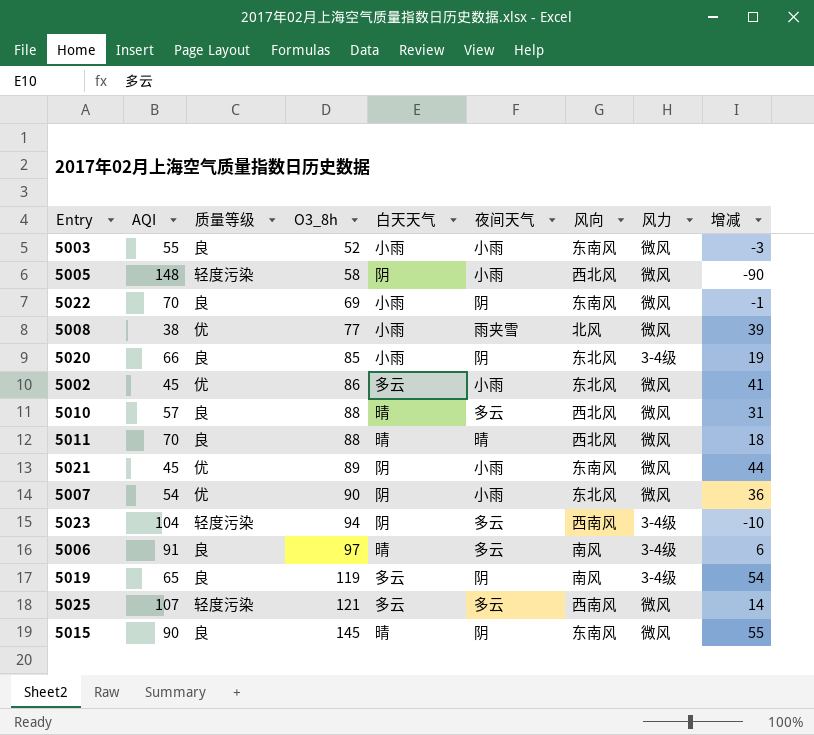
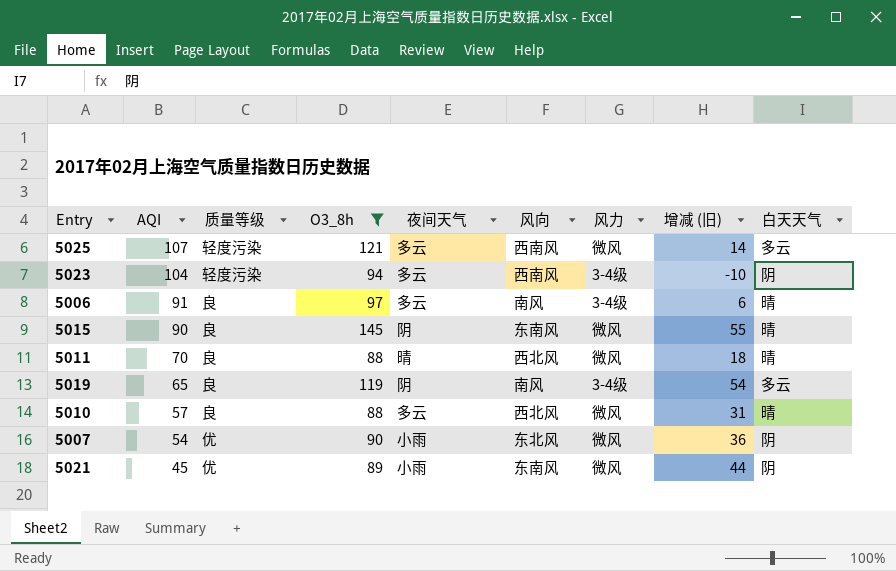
filter: none -> O3_8h >= 88
row order: O3_8h ascending -> AQI descending
column name: 增减 -> 增减 (旧)
column 白天天气 | position: 5 -> 9

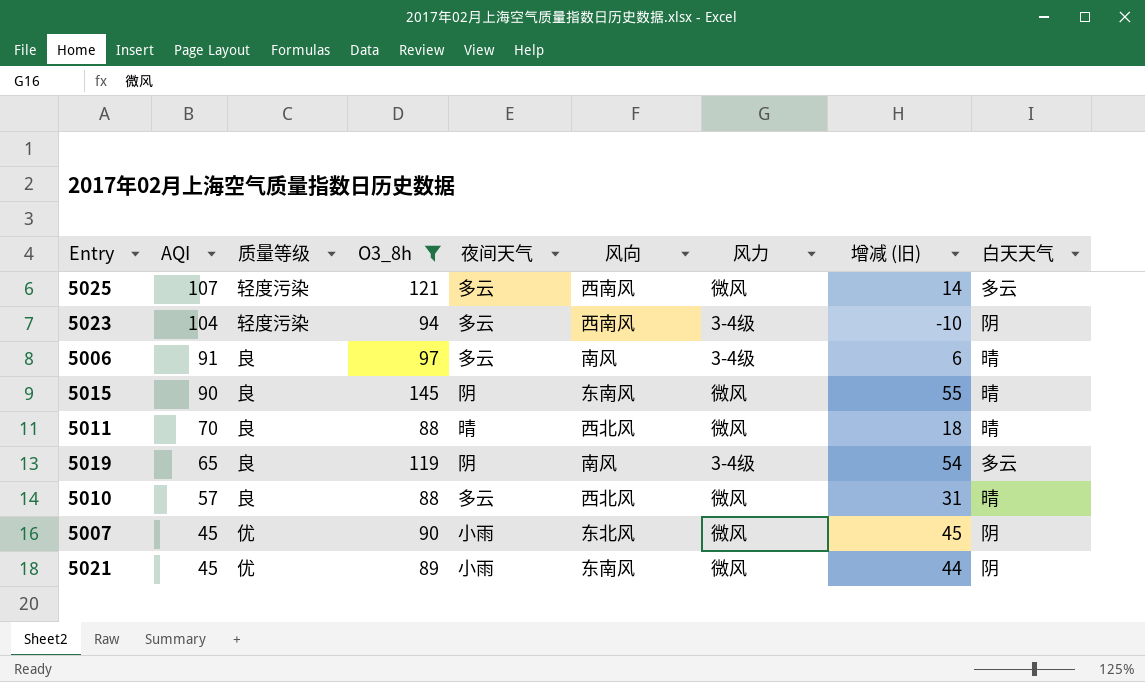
5007 | AQI: 54 -> 45
5007 | 增减 (旧): 36 -> 45

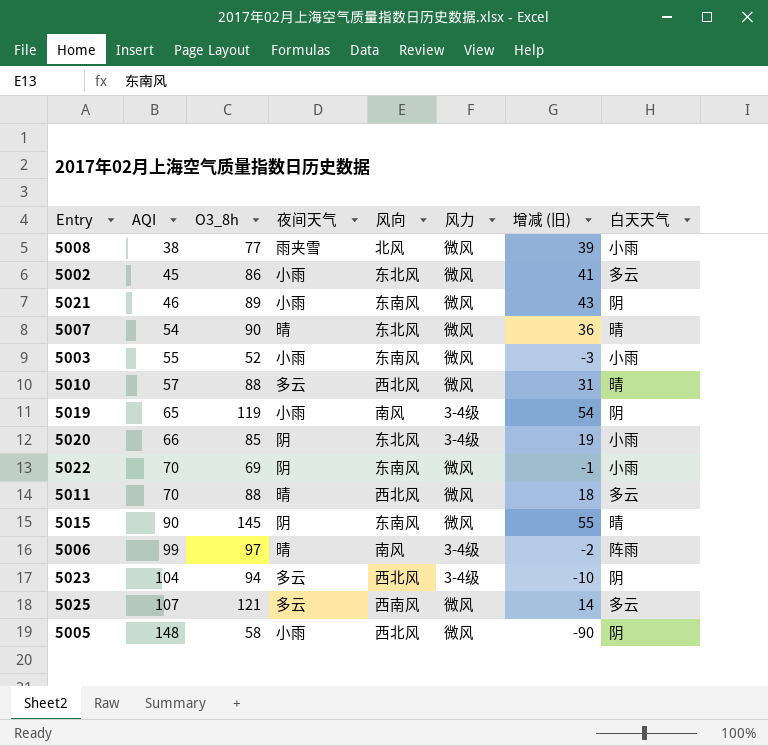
filter: O3_8h >= 88 -> none
row order: AQI descending -> AQI ascending
column 质量等级 | position: 3 -> none
5021 | AQI: 45 -> 46
5021 | 增减 (旧): 44 -> 43
5007 | AQI: 45 -> 54
5007 | 夜间天气: 小雨 -> 晴
5007 | 增减 (旧): 45 -> 36
5007 | 白天天气: 阴 -> 晴
5019 | 夜间天气: 阴 -> 小雨
5019 | 白天天气: 多云 -> 阴
5011 | 白天天气: 晴 -> 多云
5006 | AQI: 91 -> 99
5006 | 夜间天气: 多云 -> 晴
5006 | 增减 (旧): 6 -> -2
5006 | 白天天气: 晴 -> 阵雨
5023 | 风向: 西南风 -> 西北风

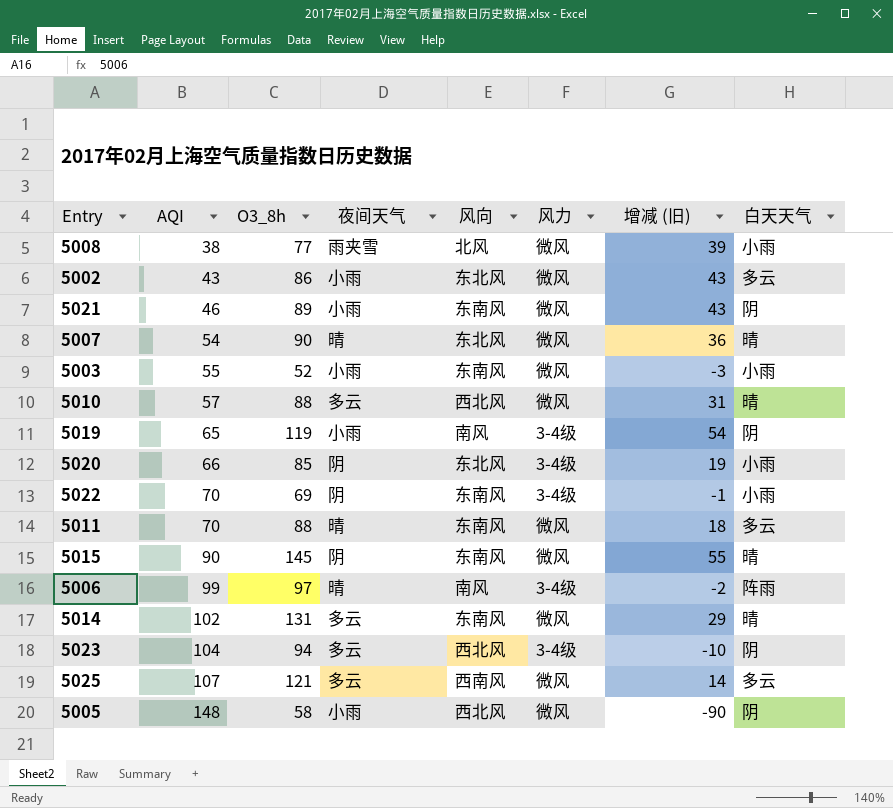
5002 | AQI: 45 -> 43
5002 | 增减 (旧): 41 -> 43
5022 | 风力: 微风 -> 3-4级
5011 | 风向: 西北风 -> 东南风
row 5014: none -> 102 | 131 | 多云 | 东南风 | 微风 | 29 | 晴

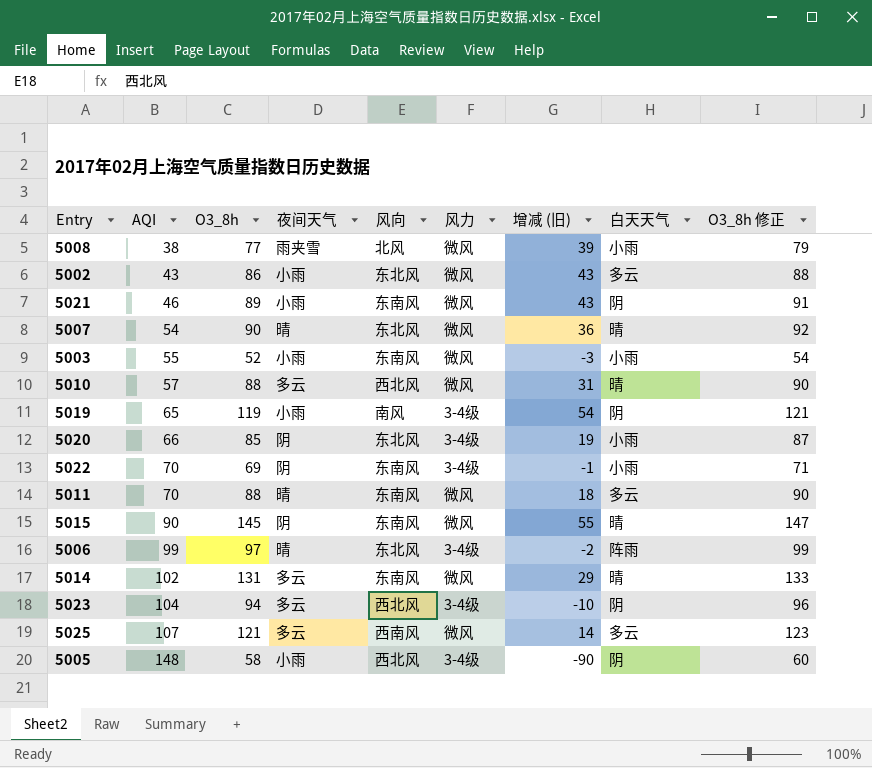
column O3_8h 修正 | formula: none -> [O3_8h] + 2
5006 | 风向: 南风 -> 东北风
5005 | 风力: 微风 -> 3-4级

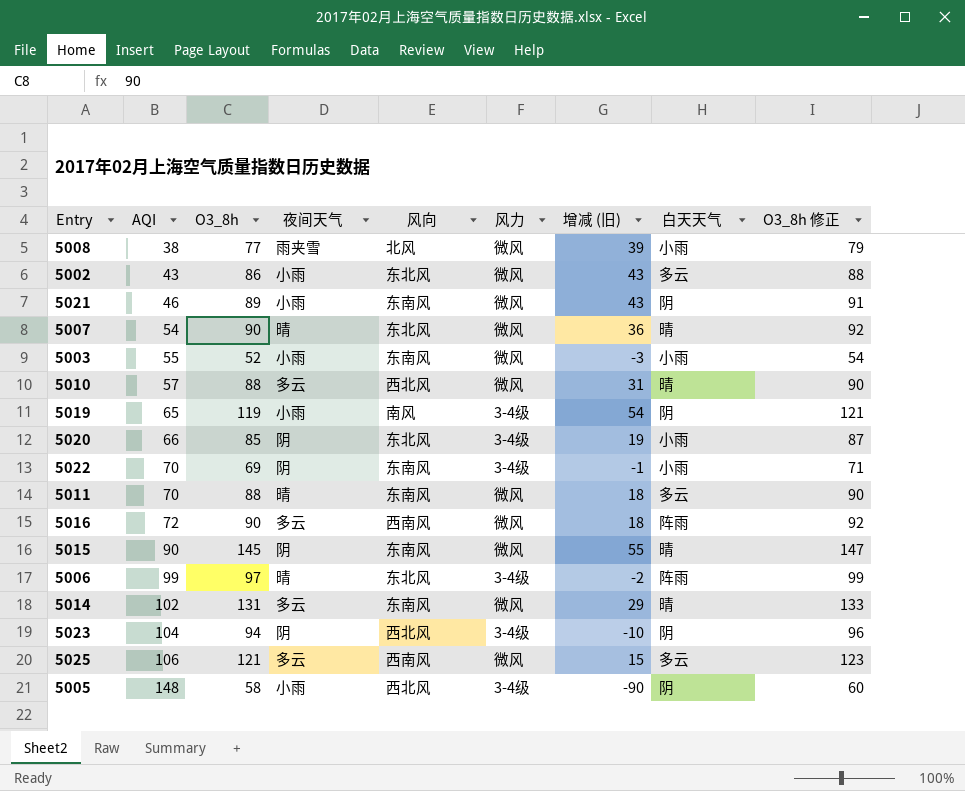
row 5016: none -> 72 | 90 | 多云 | 西南风 | 微风 | 18 | 阵雨 | 92
5023 | 夜间天气: 多云 -> 阴
5025 | AQI: 107 -> 106
5025 | 增减 (旧): 14 -> 15

